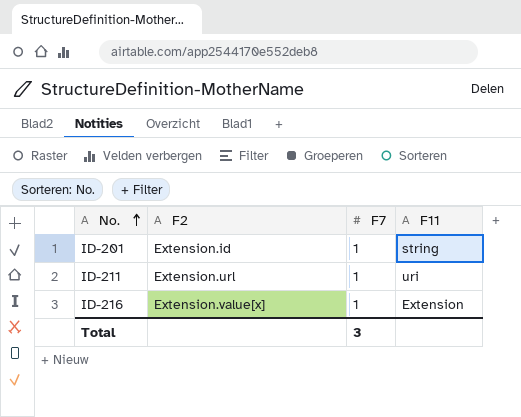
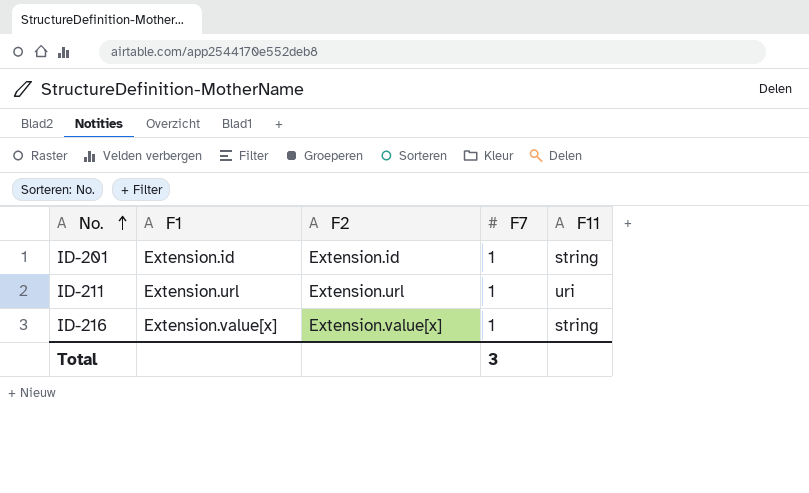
column F1 | position: none -> 2
ID-216 | F11: Extension -> string

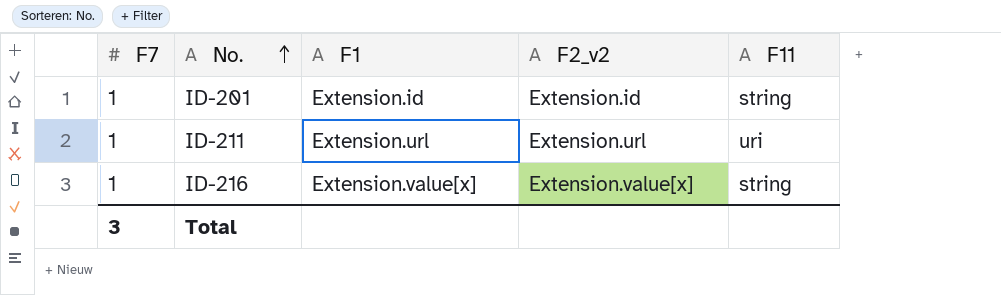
column F7 | position: 4 -> 1
column name: F2 -> F2_v2

